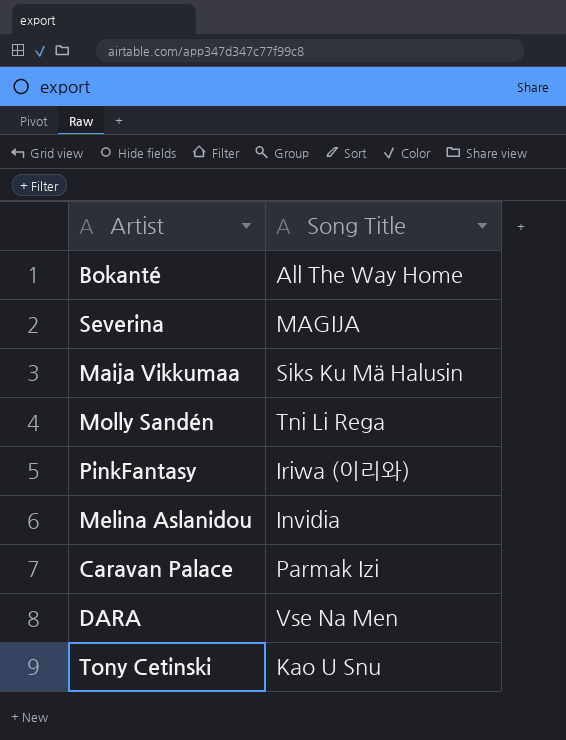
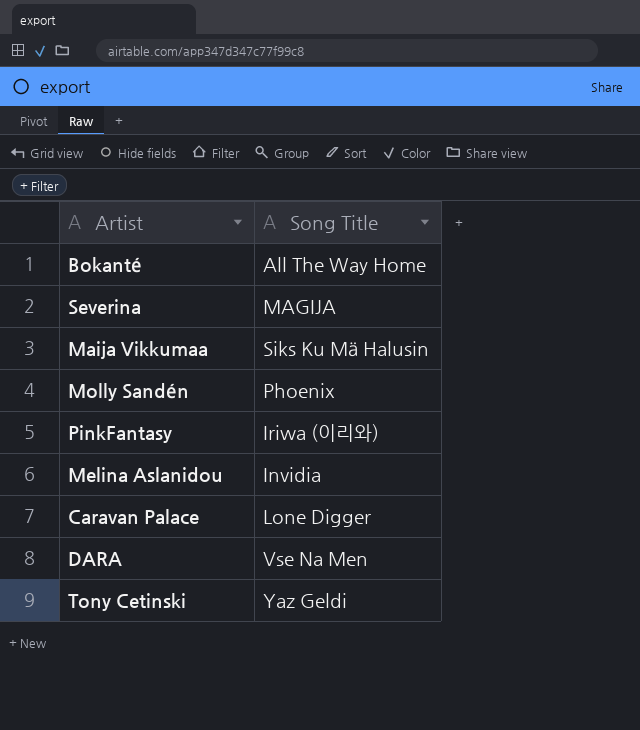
Molly Sandén | Song Title: Tni Li Rega -> Phoenix
Caravan Palace | Song Title: Parmak Izi -> Lone Digger
Tony Cetinski | Song Title: Kao U Snu -> Yaz Geldi

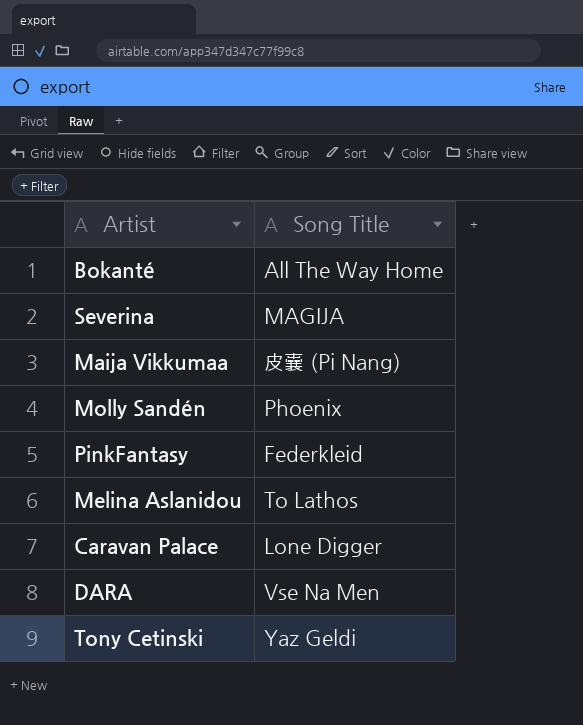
Maija Vikkumaa | Song Title: Siks Ku Mä Halusin -> 皮囊 (Pi Nang)
PinkFantasy | Song Title: Iriwa (이리와) -> Federkleid
Melina Aslanidou | Song Title: Invidia -> To Lathos

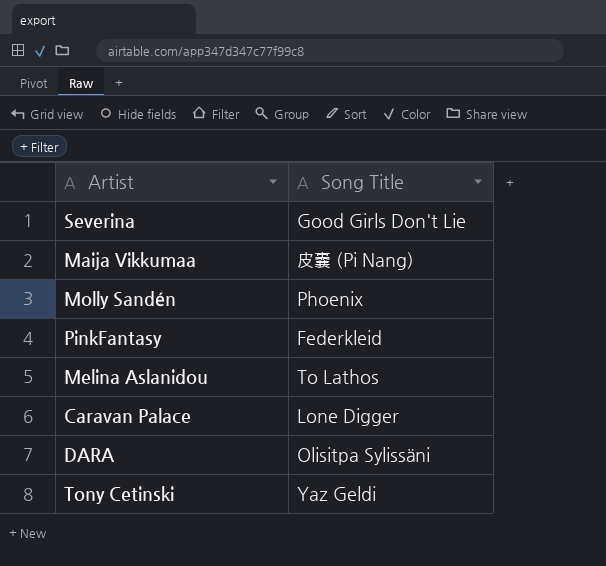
row Bokanté: All The Way Home -> none
Severina | Song Title: MAGIJA -> Good Girls Don't Lie
DARA | Song Title: Vse Na Men -> Olisitpa Sylissäni

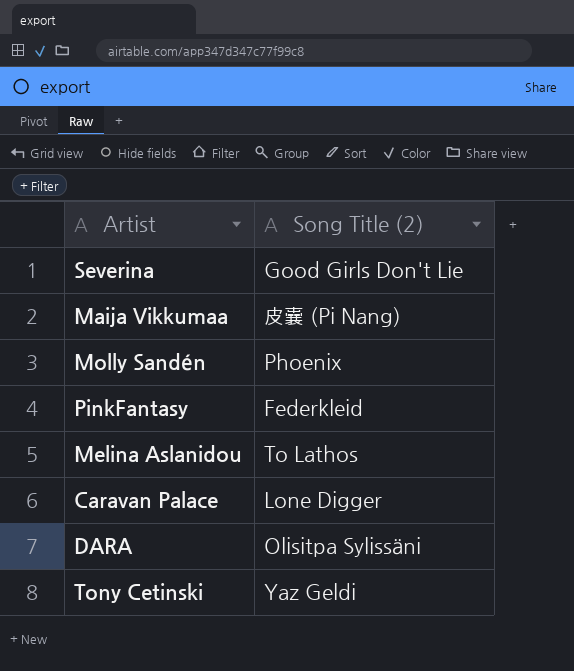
column name: Song Title -> Song Title (2)

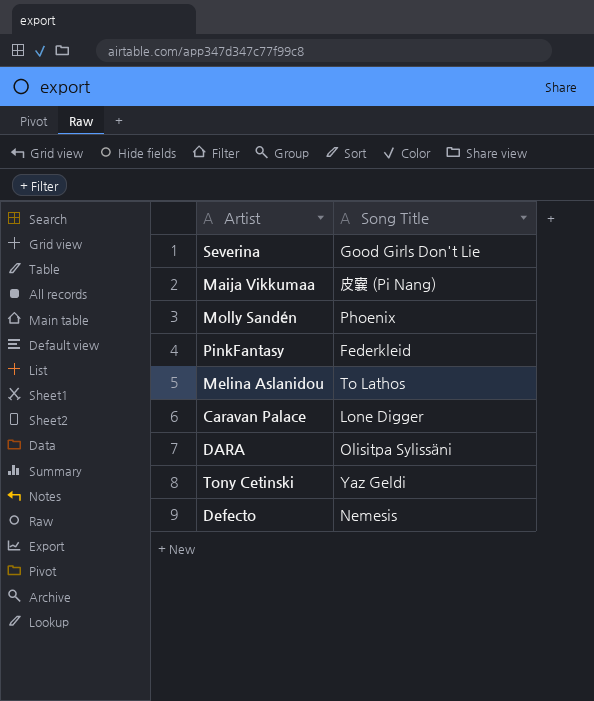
column name: Song Title (2) -> Song Title
row Defecto: none -> Nemesis

